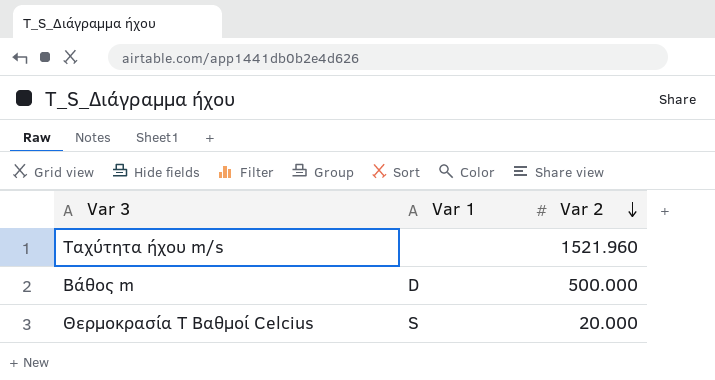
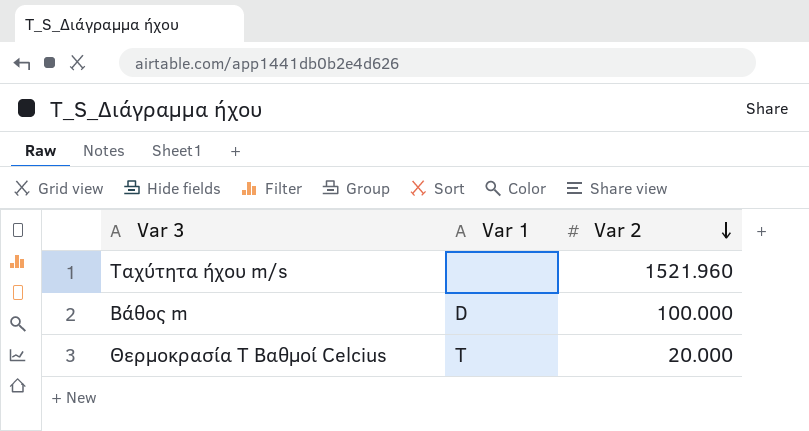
Βάθος m | Var 2: 500.000 -> 100.000
Θερμοκρασία T Βαθμοί Celcius | Var 1: S -> Τ

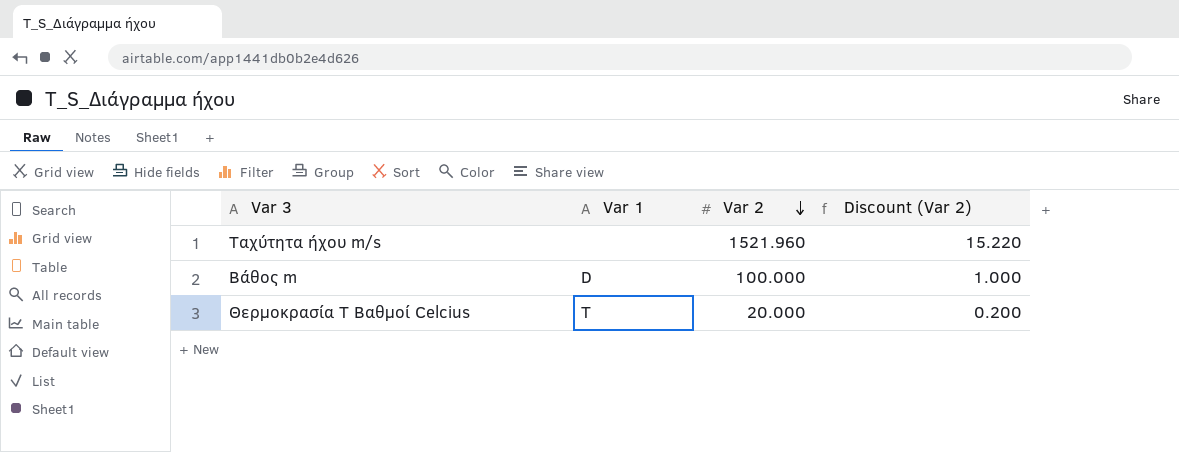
column Discount (Var 2) | formula: none -> [Var 2] * 0.01

